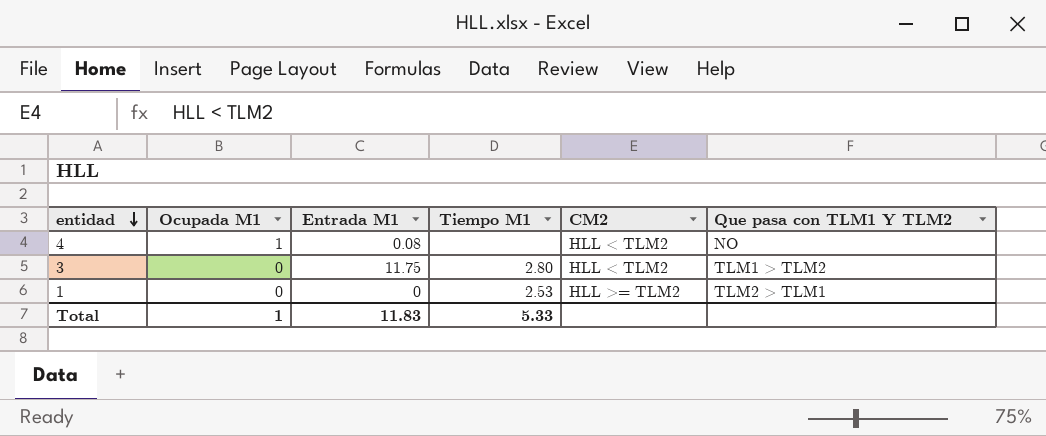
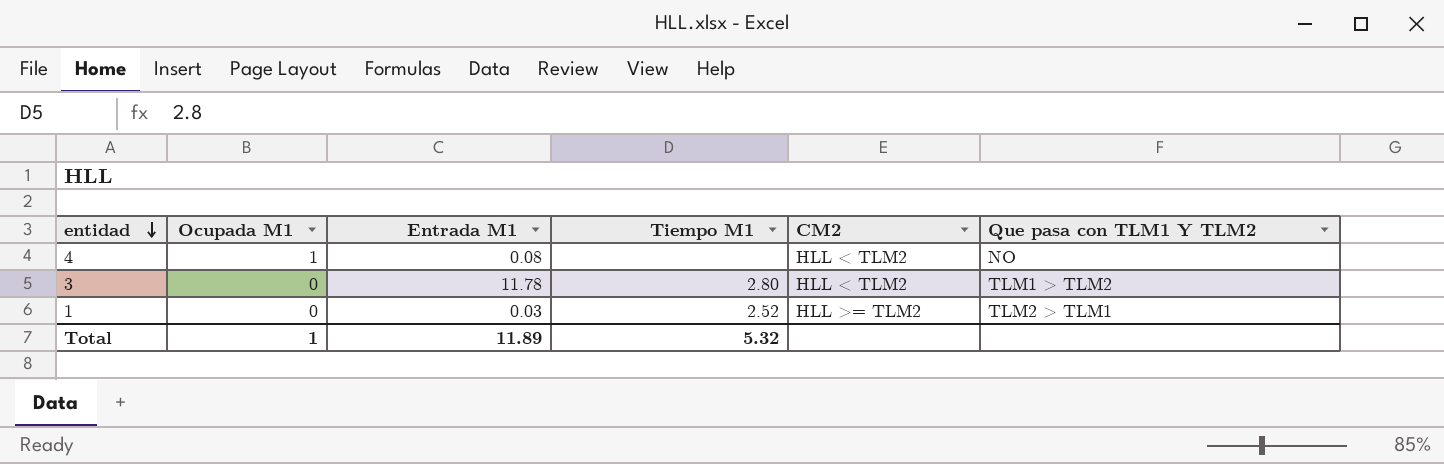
3 | Entrada M1: 11.75 -> 11.78
1 | Entrada M1: 0 -> 0.03
1 | Tiempo M1: 2.53 -> 2.52
Total | Entrada M1: 11.83 -> 11.89
Total | Tiempo M1: 5.33 -> 5.32

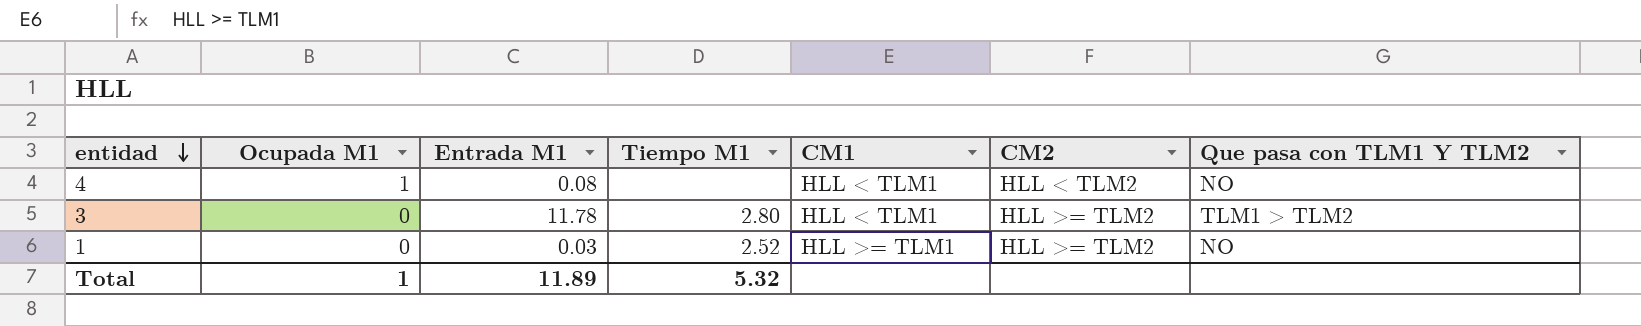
column CM1 | position: none -> 5
3 | CM2: HLL < TLM2 -> HLL >= TLM2
1 | Que pasa con TLM1 Y TLM2: TLM2 > TLM1 -> NO

